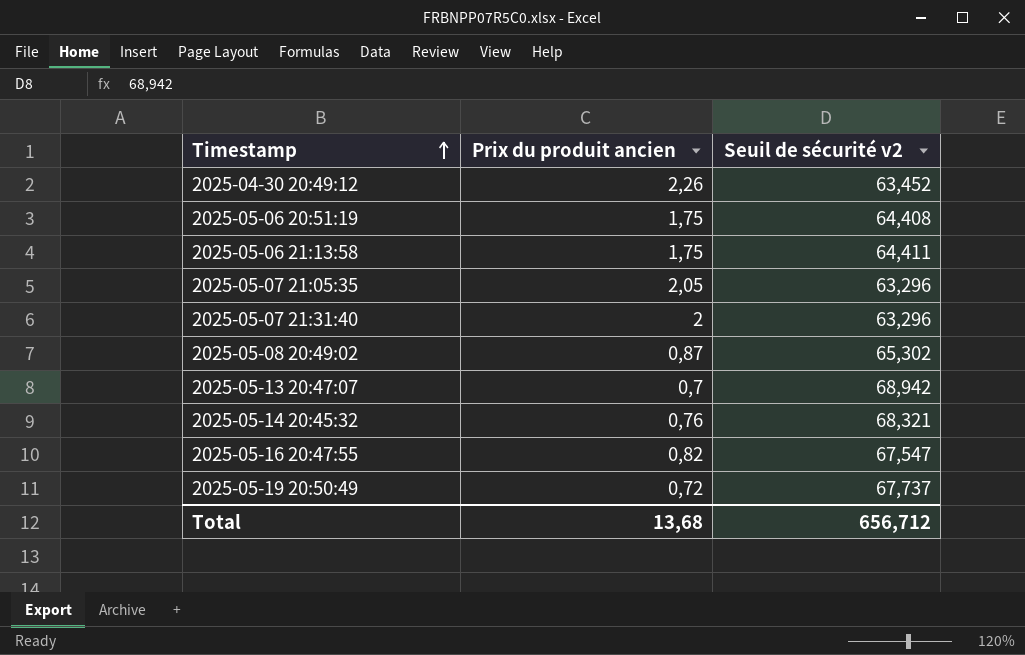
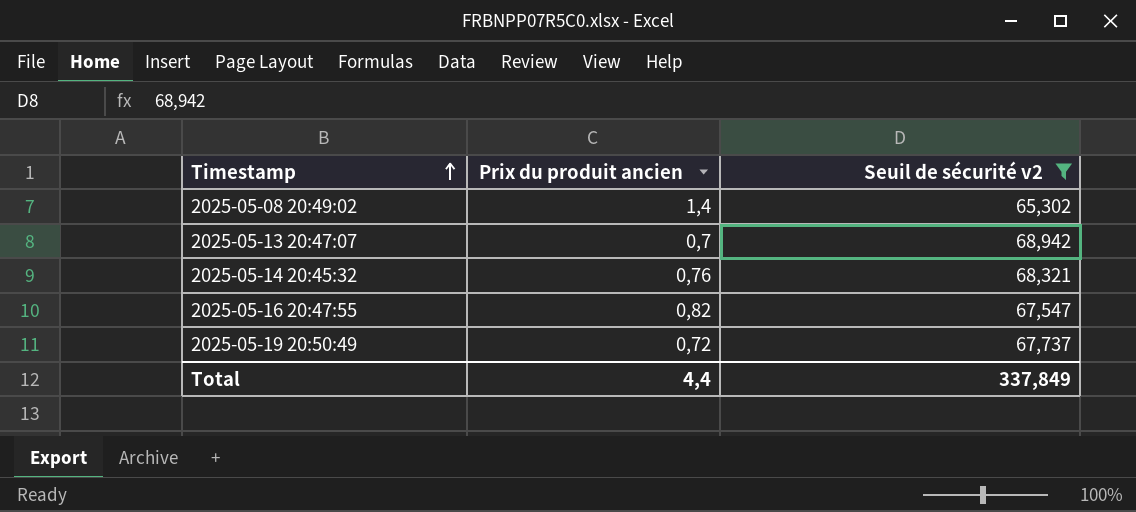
filter: none -> Seuil de sécurité v2 >= 65,302
2025-05-08 20:49:02 | Prix du produit ancien: 0,87 -> 1,4
Total | Prix du produit ancien: 13,68 -> 4,4
Total | Seuil de sécurité v2: 656,712 -> 337,849

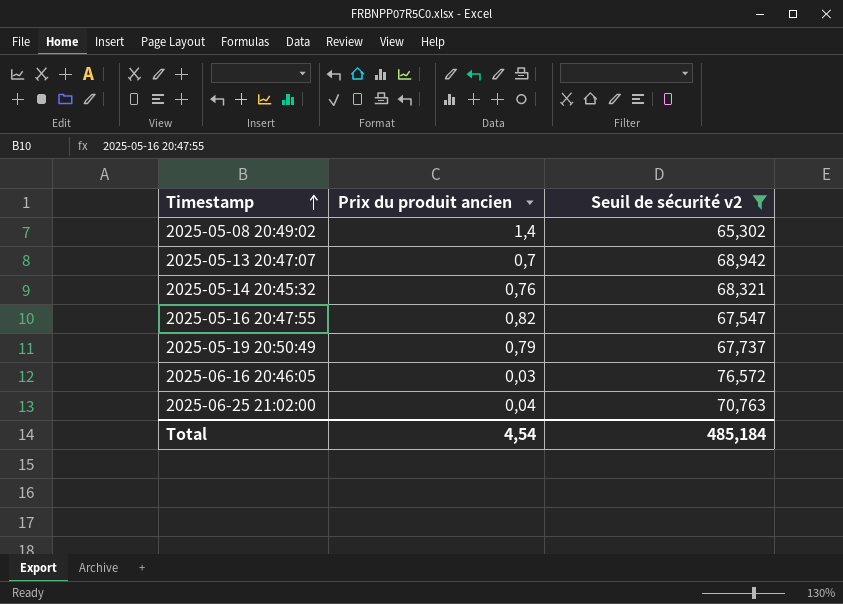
2025-05-19 20:50:49 | Prix du produit ancien: 0,72 -> 0,79
row 2025-06-16 20:46:05: none -> 0,03 | 76,572
row 2025-06-25 21:02:00: none -> 0,04 | 70,763
Total | Prix du produit ancien: 4,4 -> 4,54
Total | Seuil de sécurité v2: 337,849 -> 485,184

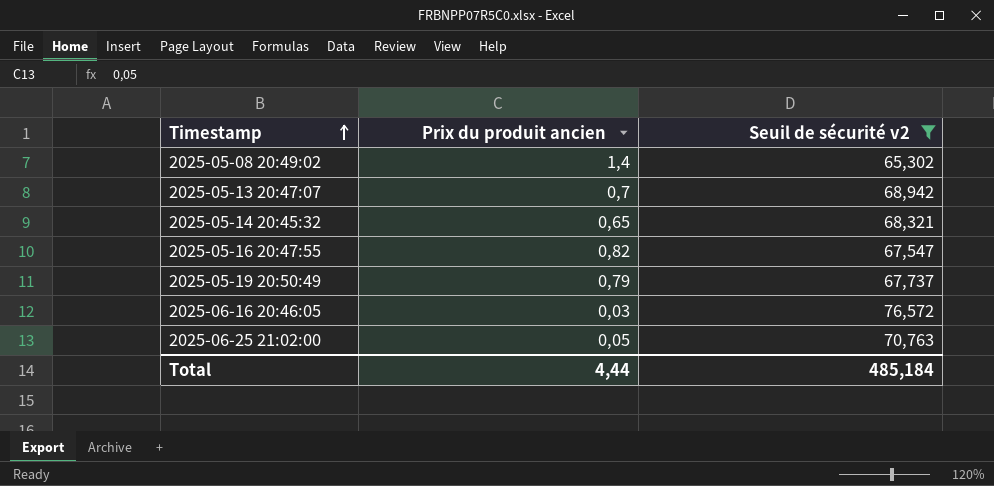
2025-05-14 20:45:32 | Prix du produit ancien: 0,76 -> 0,65
2025-06-25 21:02:00 | Prix du produit ancien: 0,04 -> 0,05
Total | Prix du produit ancien: 4,54 -> 4,44

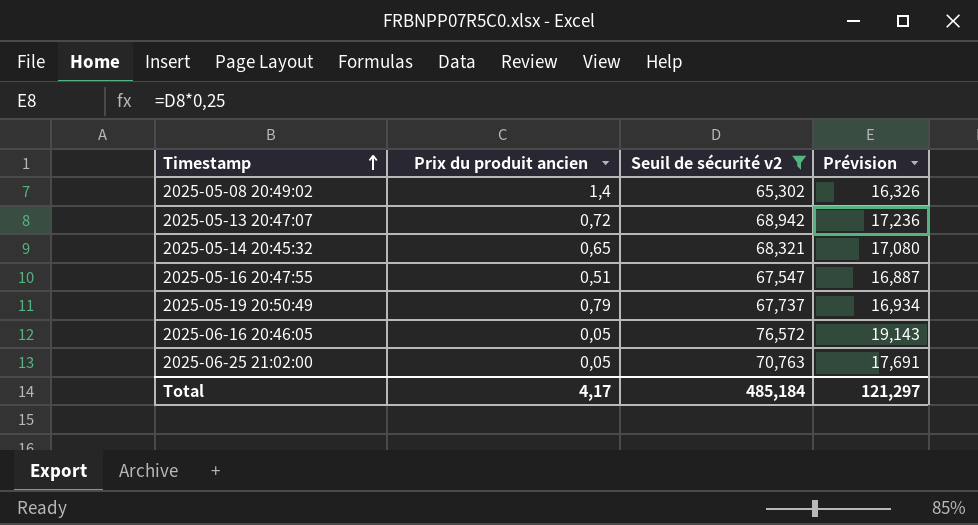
column Prévision | formula: none -> [Seuil de sécurité v2] * 0,25
2025-05-13 20:47:07 | Prix du produit ancien: 0,7 -> 0,72
2025-05-16 20:47:55 | Prix du produit ancien: 0,82 -> 0,51
2025-06-16 20:46:05 | Prix du produit ancien: 0,03 -> 0,05
Total | Prix du produit ancien: 4,44 -> 4,17

